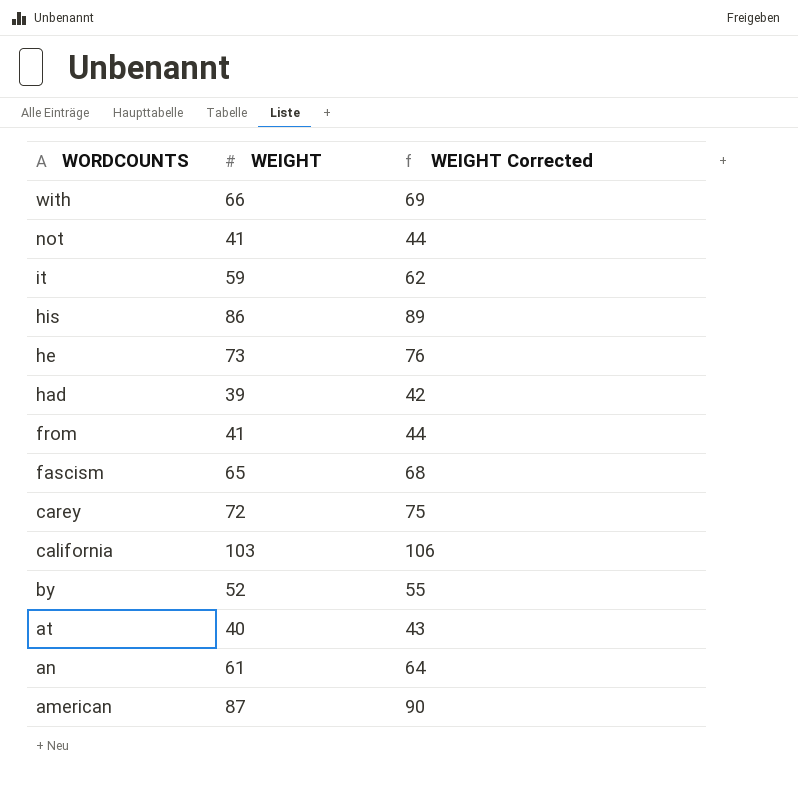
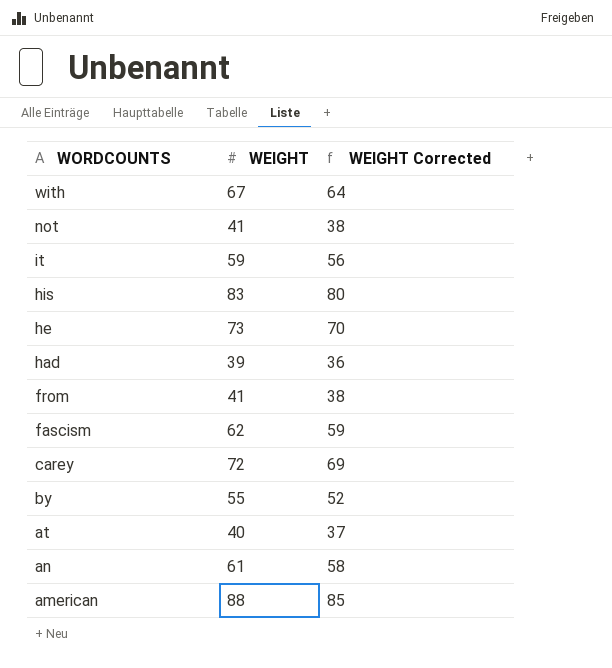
column WEIGHT Corrected | formula: [WEIGHT] + 3 -> [WEIGHT] - 3
row california: 103 | 106 -> none
with | WEIGHT: 66 -> 67
his | WEIGHT: 86 -> 83
fascism | WEIGHT: 65 -> 62
by | WEIGHT: 52 -> 55
american | WEIGHT: 87 -> 88

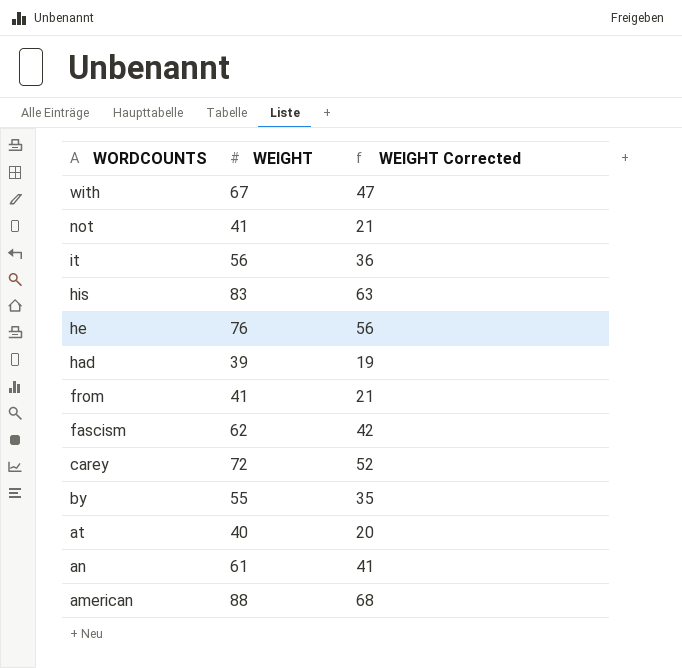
column WEIGHT Corrected | formula: [WEIGHT] - 3 -> [WEIGHT] - 20
it | WEIGHT: 59 -> 56
he | WEIGHT: 73 -> 76

